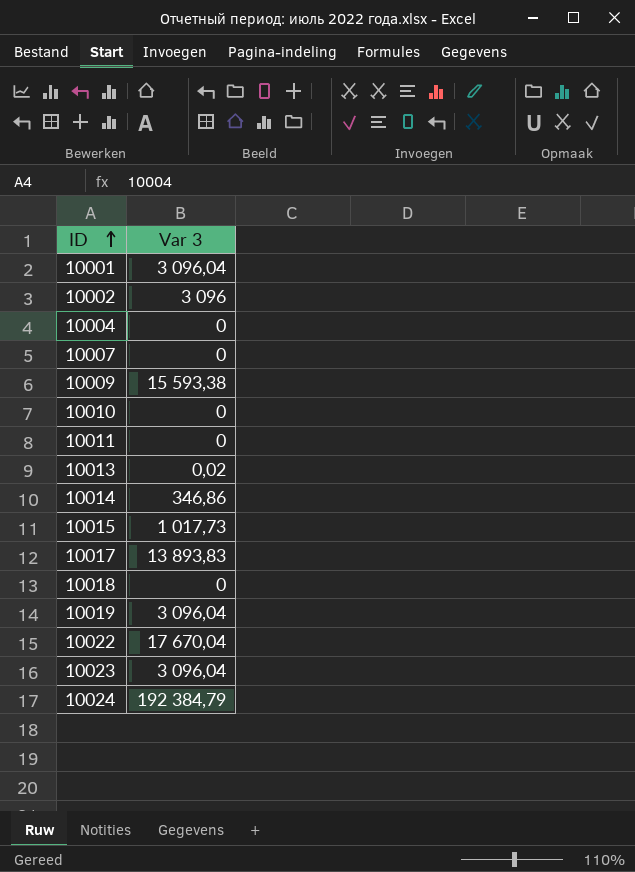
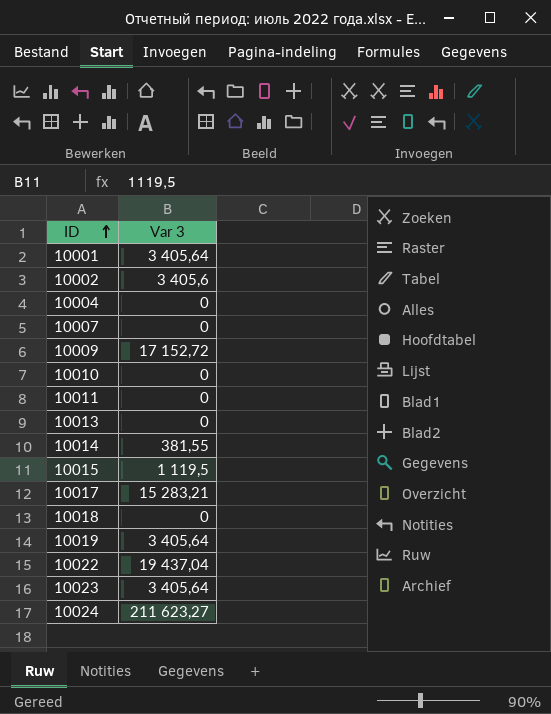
10001 | Var 3: 3 096,04 -> 3 405,64
10002 | Var 3: 3 096 -> 3 405,6
10009 | Var 3: 15 593,38 -> 17 152,72
10013 | Var 3: 0,02 -> 0
10014 | Var 3: 346,86 -> 381,55
10015 | Var 3: 1 017,73 -> 1 119,5
10017 | Var 3: 13 893,83 -> 15 283,21
10019 | Var 3: 3 096,04 -> 3 405,64
10022 | Var 3: 17 670,04 -> 19 437,04
10023 | Var 3: 3 096,04 -> 3 405,64
10024 | Var 3: 192 384,79 -> 211 623,27

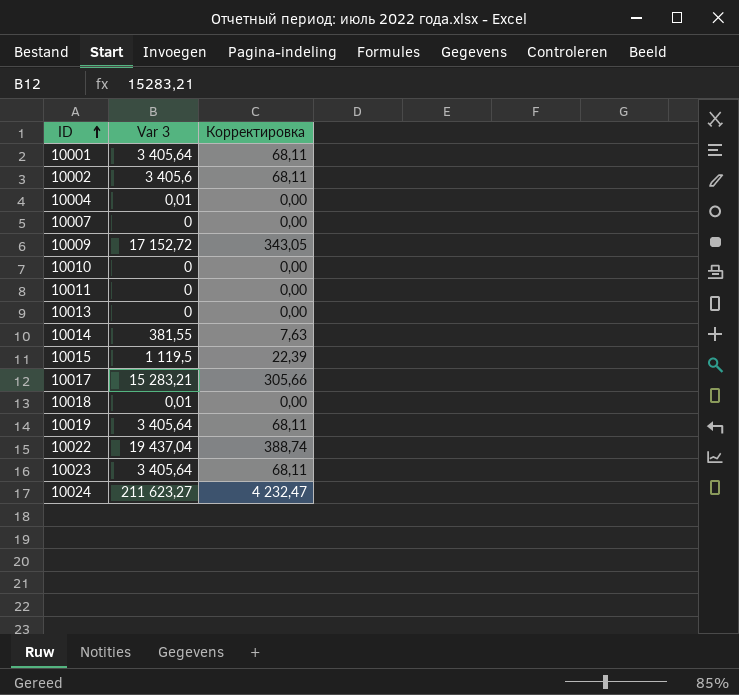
column Корректировка | formula: none -> [Var 3] * 0,02
10004 | Var 3: 0 -> 0,01
10018 | Var 3: 0 -> 0,01

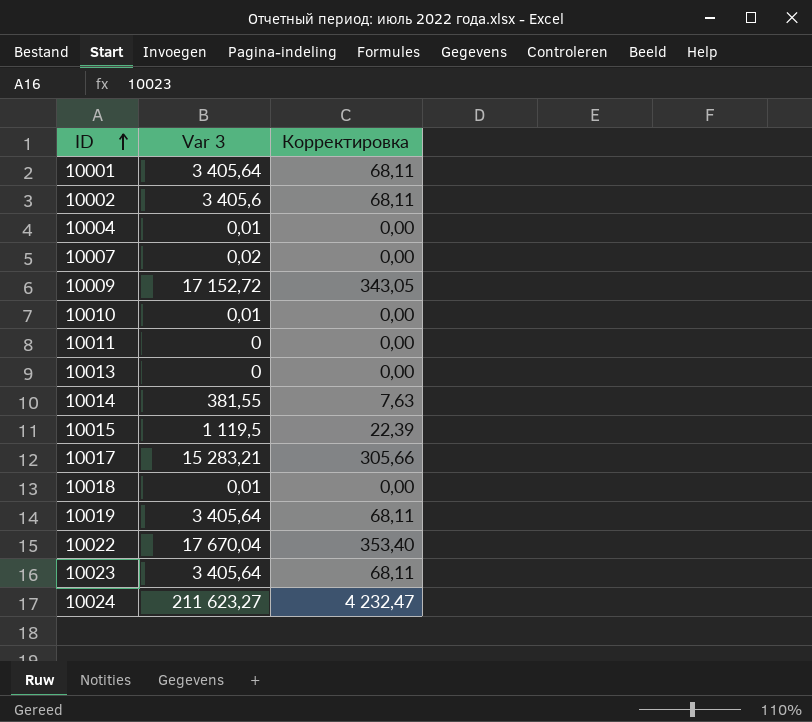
10007 | Var 3: 0 -> 0,02
10010 | Var 3: 0 -> 0,01
10022 | Var 3: 19 437,04 -> 17 670,04
10022 | Корректировка: 388,74 -> 353,40

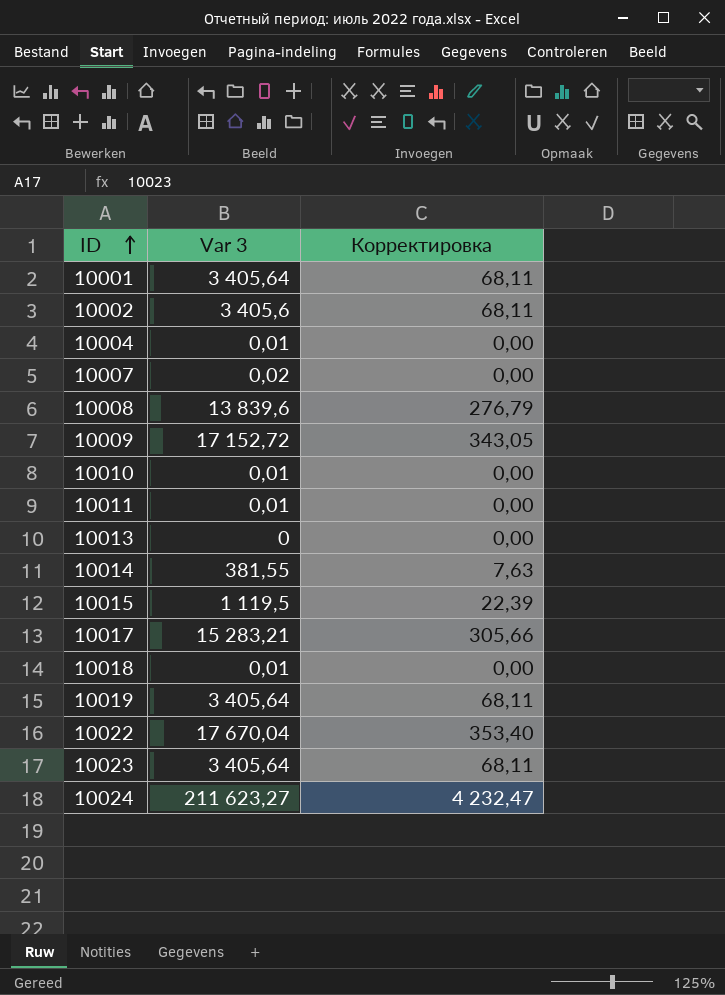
row 10008: none -> 13 839,6 | 276,79
10011 | Var 3: 0 -> 0,01

